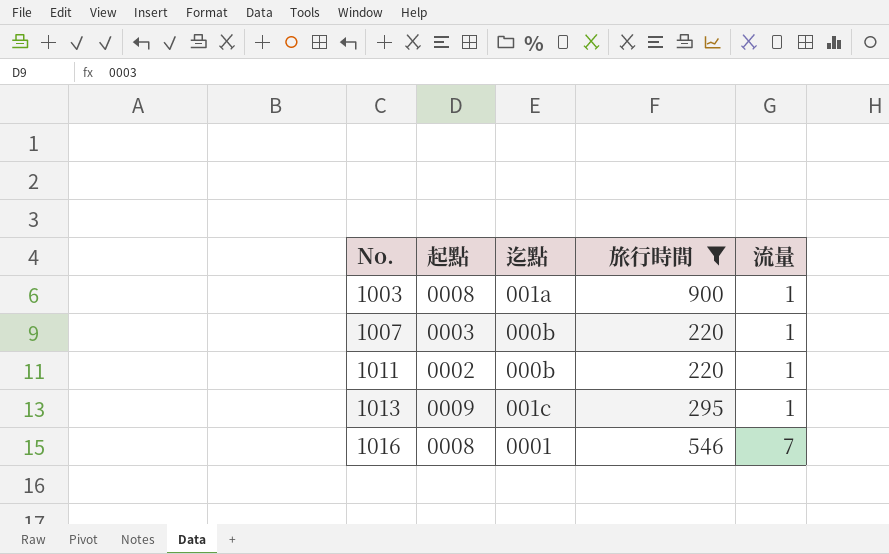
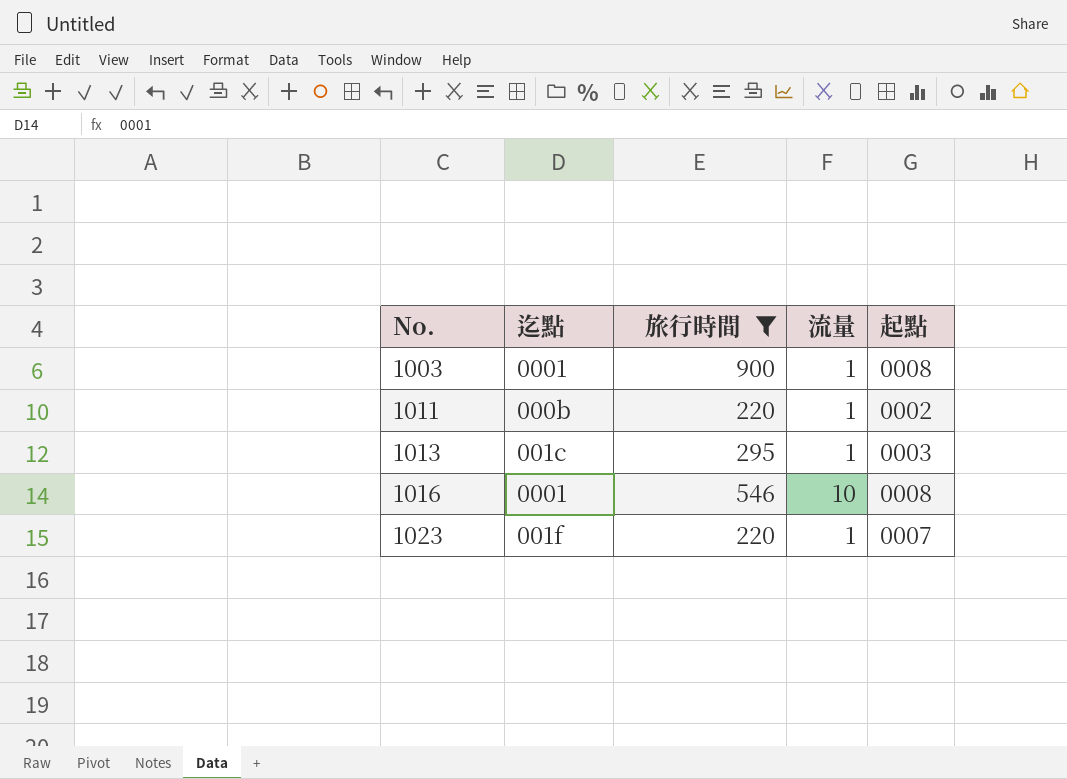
column 起點 | position: 2 -> 5
row 1007: 0003 | 000b | 220 | 1 -> none
1003 | 迄點: 001a -> 0001
1013 | 起點: 0009 -> 0003
1016 | 流量: 7 -> 10
row 1023: none -> 001f | 220 | 1 | 0007

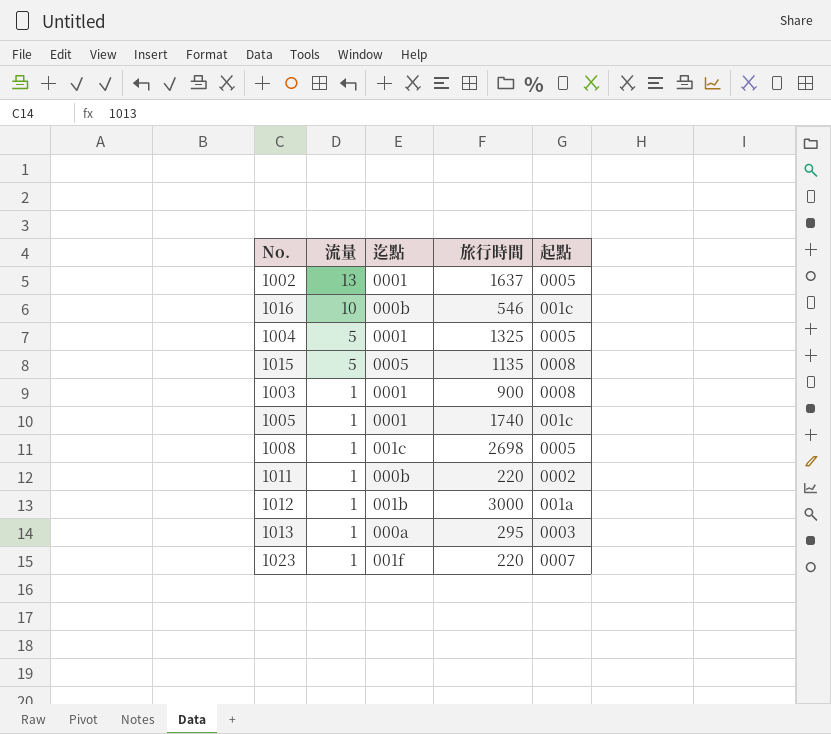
filter: 旅行時間 <= 900 -> none
row order: No. ascending -> 流量 descending
column 流量 | position: 4 -> 2
1016 | 迄點: 0001 -> 000b
1016 | 起點: 0008 -> 001c
1013 | 迄點: 001c -> 000a

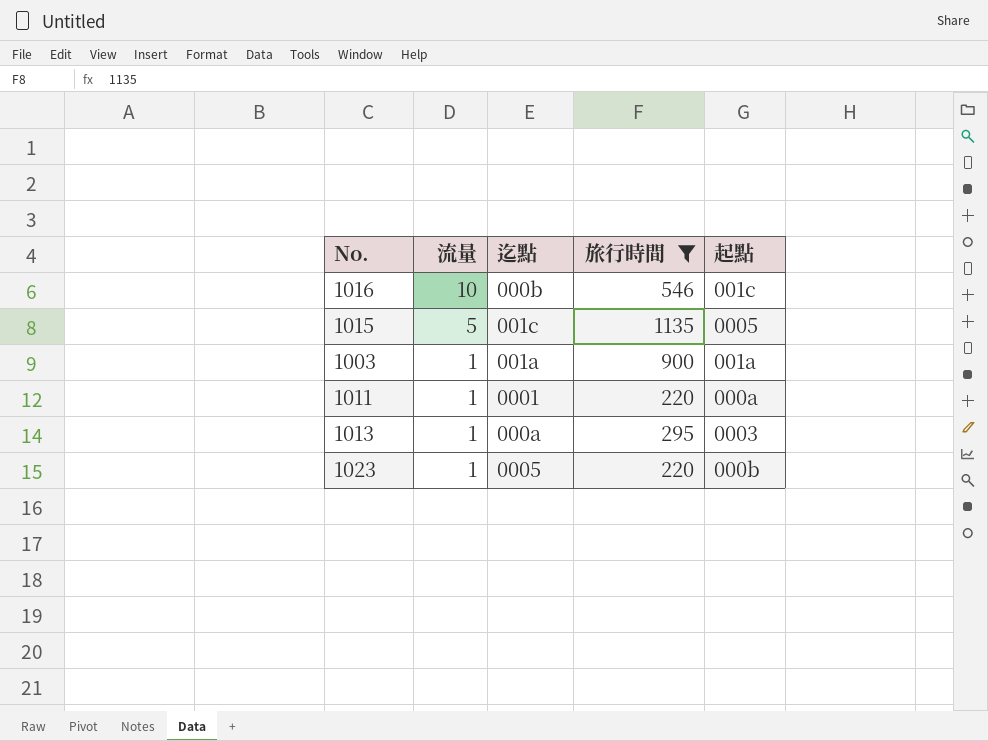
filter: none -> 旅行時間 <= 1135
1015 | 迄點: 0005 -> 001c
1015 | 起點: 0008 -> 0005
1003 | 迄點: 0001 -> 001a
1003 | 起點: 0008 -> 001a
1011 | 迄點: 000b -> 0001
1011 | 起點: 0002 -> 000a
1023 | 迄點: 001f -> 0005
1023 | 起點: 0007 -> 000b

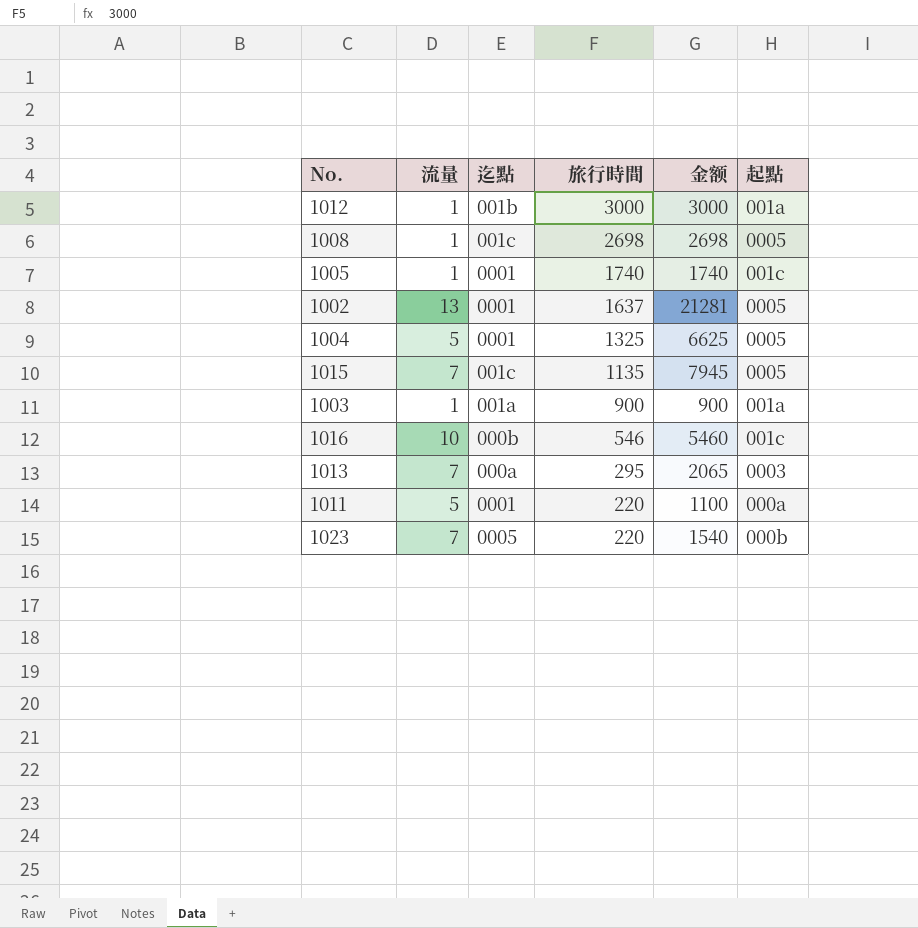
filter: 旅行時間 <= 1135 -> none
row order: 流量 descending -> 旅行時間 descending
column 金额 | formula: none -> [流量] * [旅行時間]
1015 | 流量: 5 -> 7
1013 | 流量: 1 -> 7
1011 | 流量: 1 -> 5
1023 | 流量: 1 -> 7

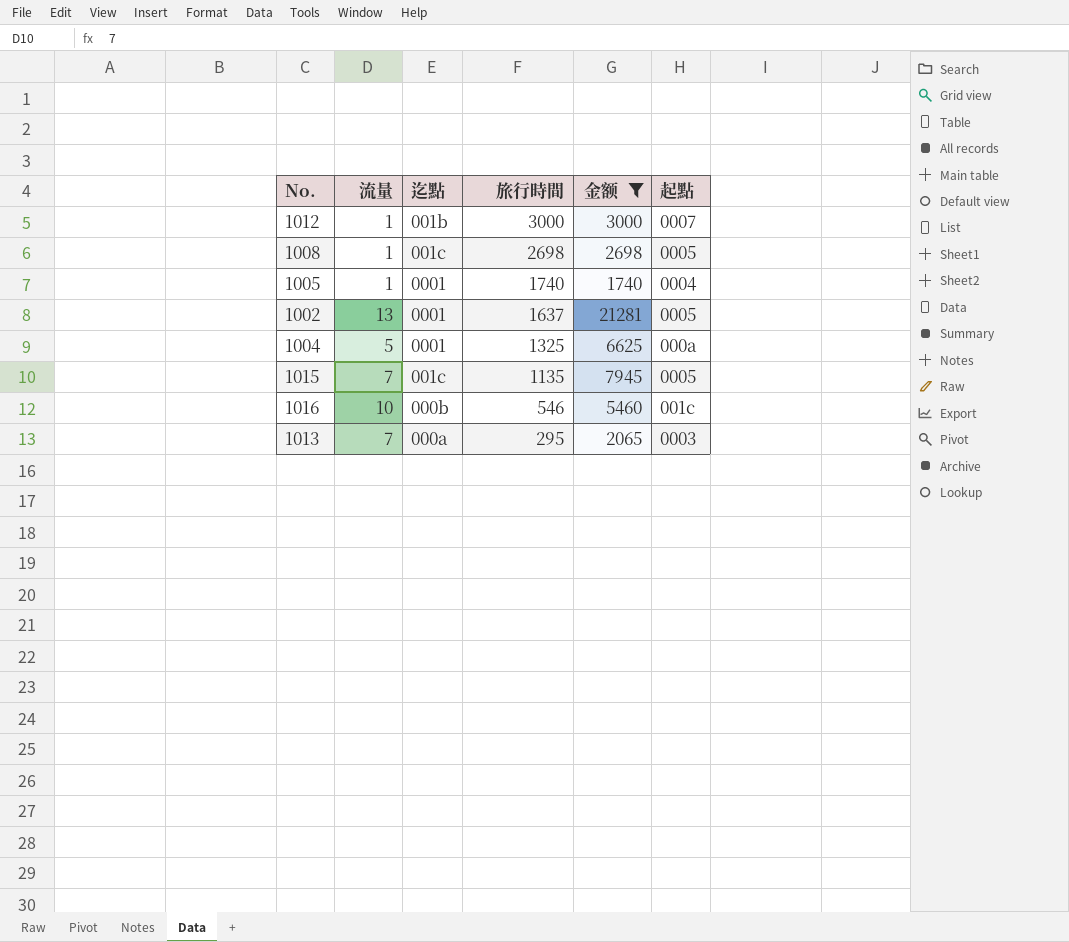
filter: none -> 金额 >= 1740
1012 | 起點: 001a -> 0007
1005 | 起點: 001c -> 0004
1004 | 起點: 0005 -> 000a

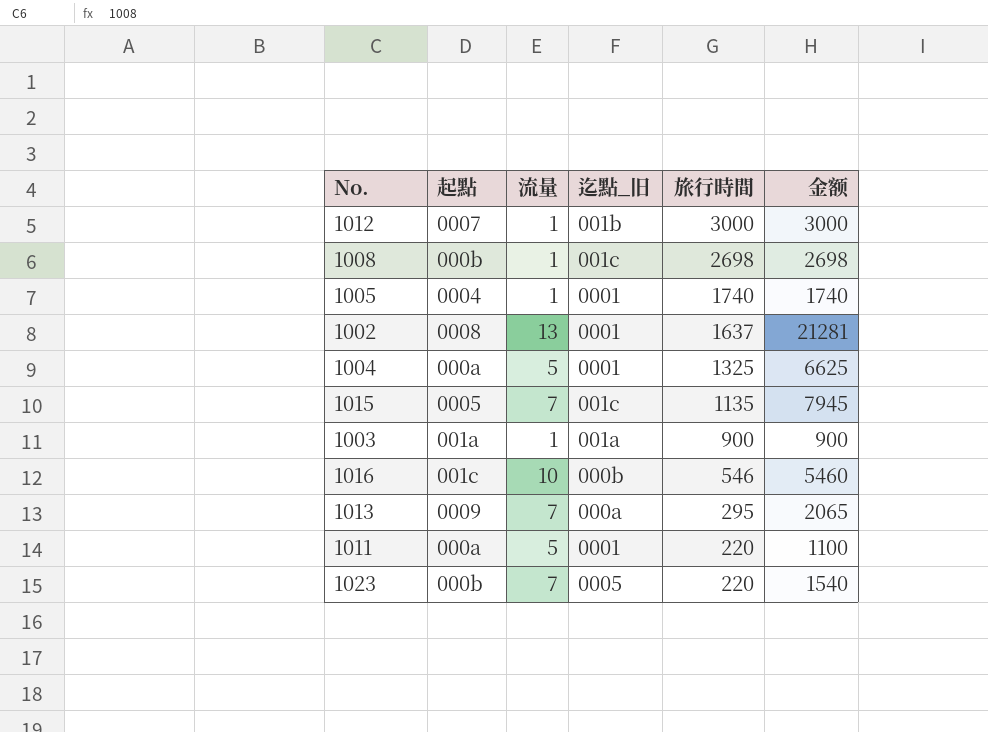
filter: 金额 >= 1740 -> none
column 起點 | position: 6 -> 2
column name: 迄點 -> 迄點_旧
1008 | 起點: 0005 -> 000b
1002 | 起點: 0005 -> 0008
1013 | 起點: 0003 -> 0009

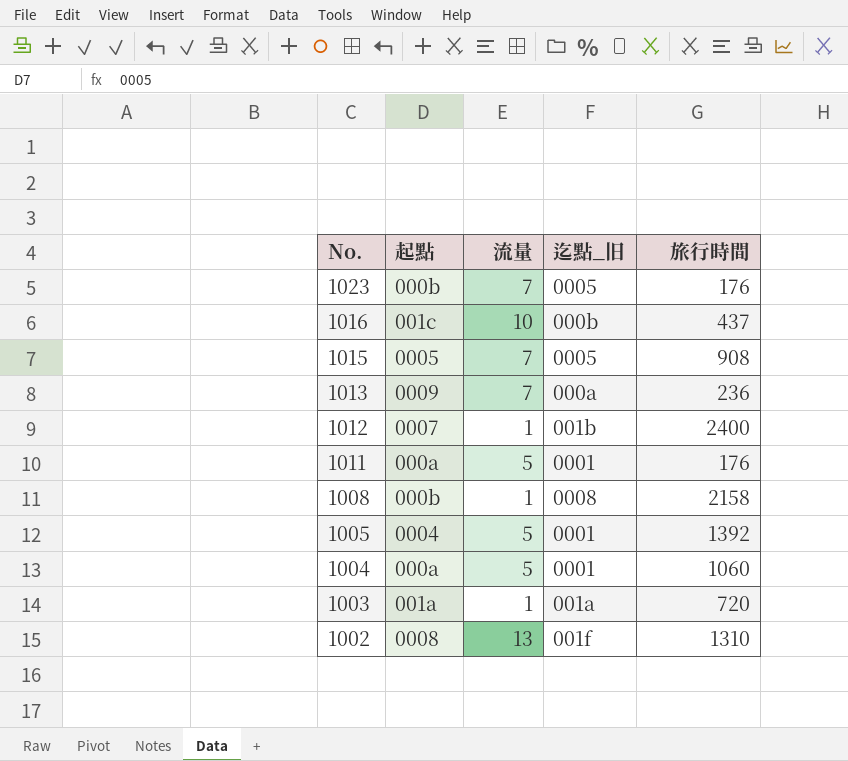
row order: 旅行時間 descending -> No. descending
column 金额 | formula: [流量] * [旅行時間] -> none
1023 | 旅行時間: 220 -> 176
1016 | 旅行時間: 546 -> 437
1015 | 迄點_旧: 001c -> 0005
1015 | 旅行時間: 1135 -> 908
1013 | 旅行時間: 295 -> 236
1012 | 旅行時間: 3000 -> 2400
1011 | 旅行時間: 220 -> 176
1008 | 迄點_旧: 001c -> 0008
1008 | 旅行時間: 2698 -> 2158
1005 | 流量: 1 -> 5
1005 | 旅行時間: 1740 -> 1392
1004 | 旅行時間: 1325 -> 1060
1003 | 旅行時間: 900 -> 720
1002 | 迄點_旧: 0001 -> 001f
1002 | 旅行時間: 1637 -> 1310

